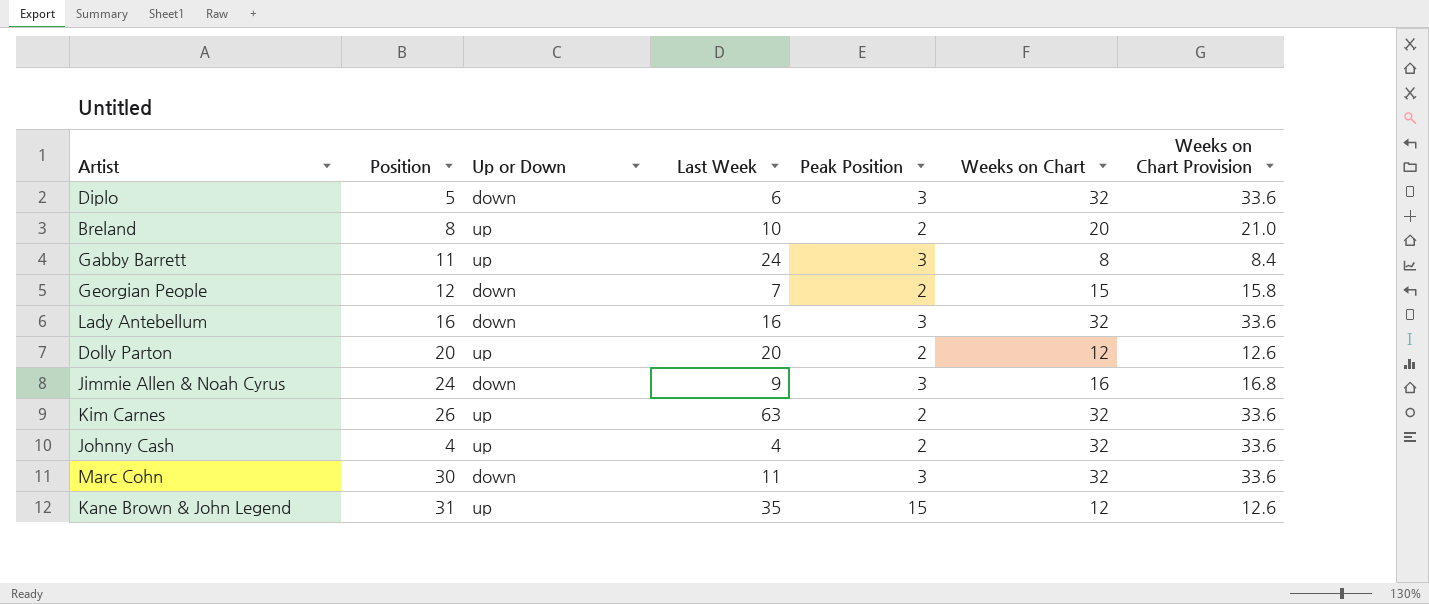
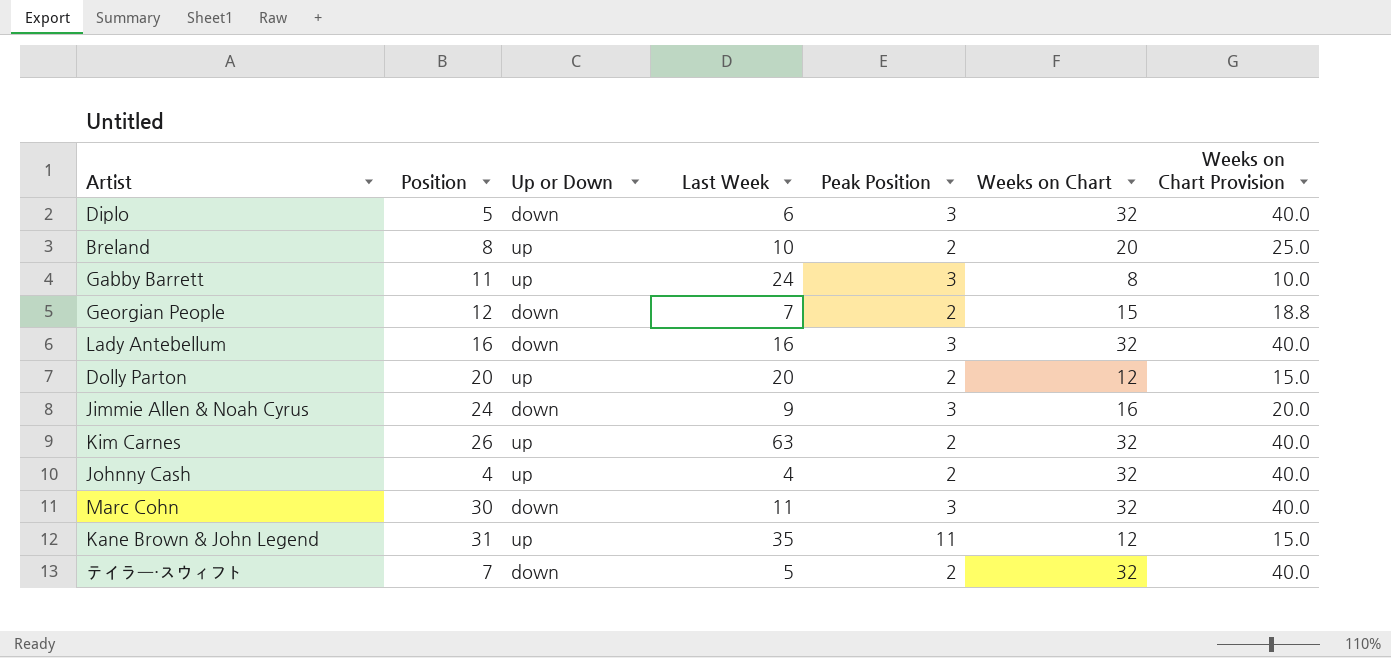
column Weeks on Chart Provision | formula: [Weeks on Chart] * 1.05 -> [Weeks on Chart] * 1.25
Kane Brown & John Legend | Peak Position: 15 -> 11
row テイラー・スウィフト: none -> 7 | down | 5 | 2 | 32 | 40.0

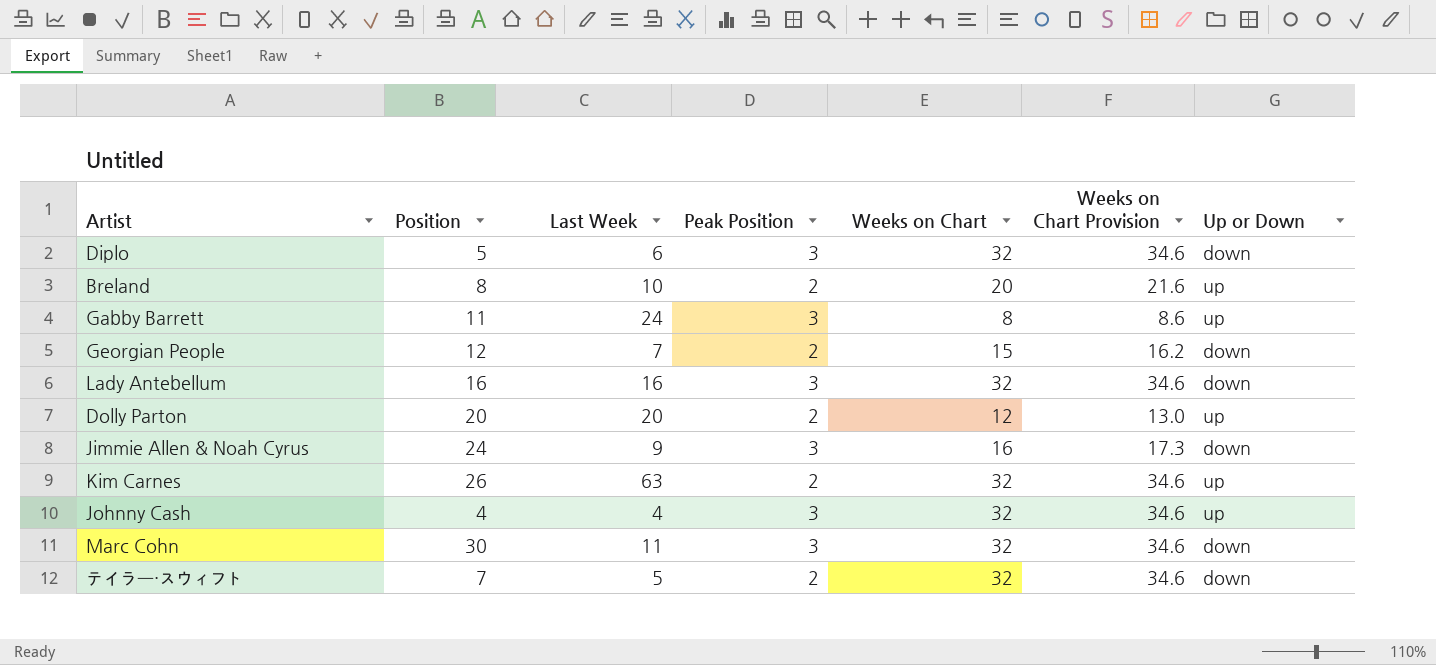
column Weeks on Chart Provision | formula: [Weeks on Chart] * 1.25 -> [Weeks on Chart] * 1.08
column Up or Down | position: 3 -> 7
row Kane Brown & John Legend: 31 | up | 35 | 11 | 12 | 15.0 -> none
Johnny Cash | Peak Position: 2 -> 3

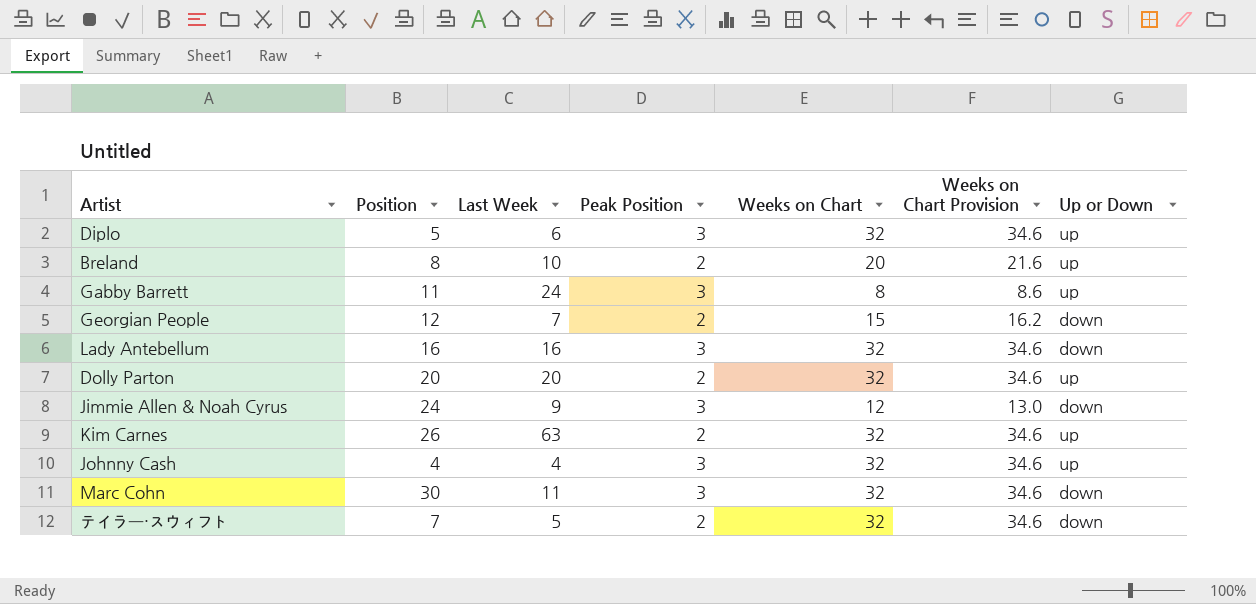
Diplo | Up or Down: down -> up
Dolly Parton | Weeks on Chart: 12 -> 32
Dolly Parton | Weeks on Chart Provision: 13.0 -> 34.6
Jimmie Allen & Noah Cyrus | Weeks on Chart: 16 -> 12
Jimmie Allen & Noah Cyrus | Weeks on Chart Provision: 17.3 -> 13.0

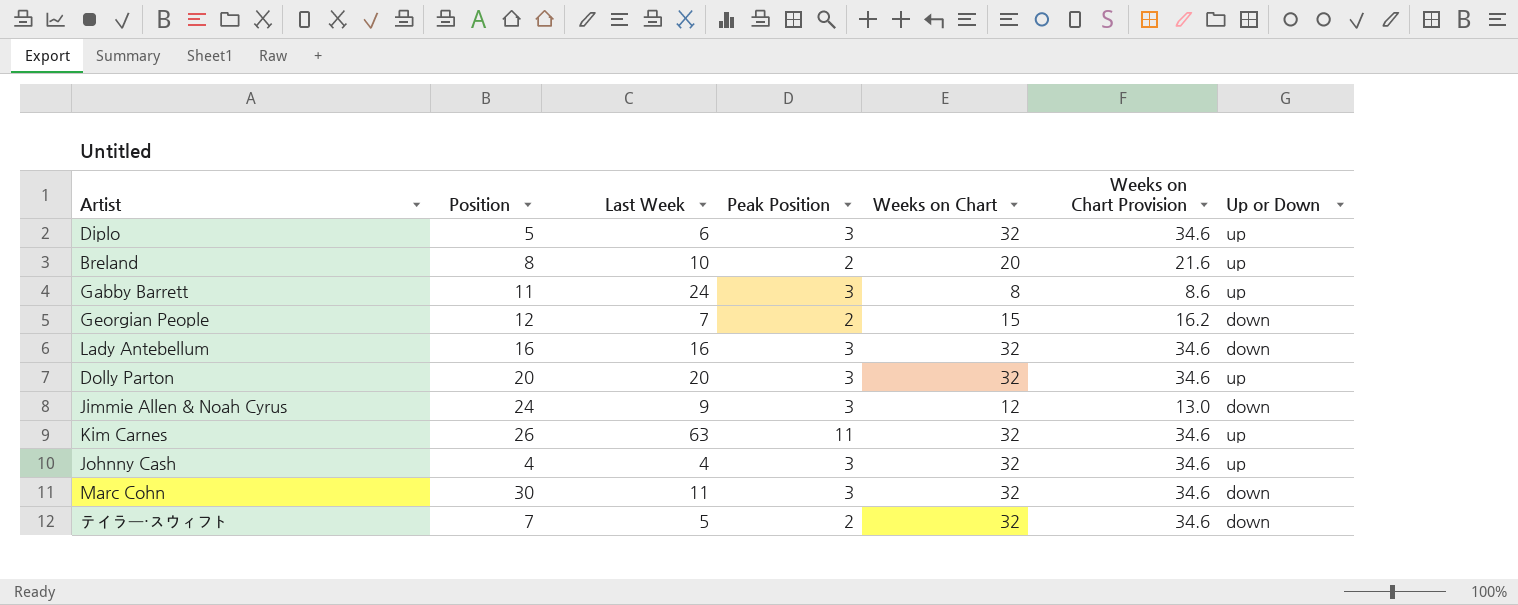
Dolly Parton | Peak Position: 2 -> 3
Kim Carnes | Peak Position: 2 -> 11

